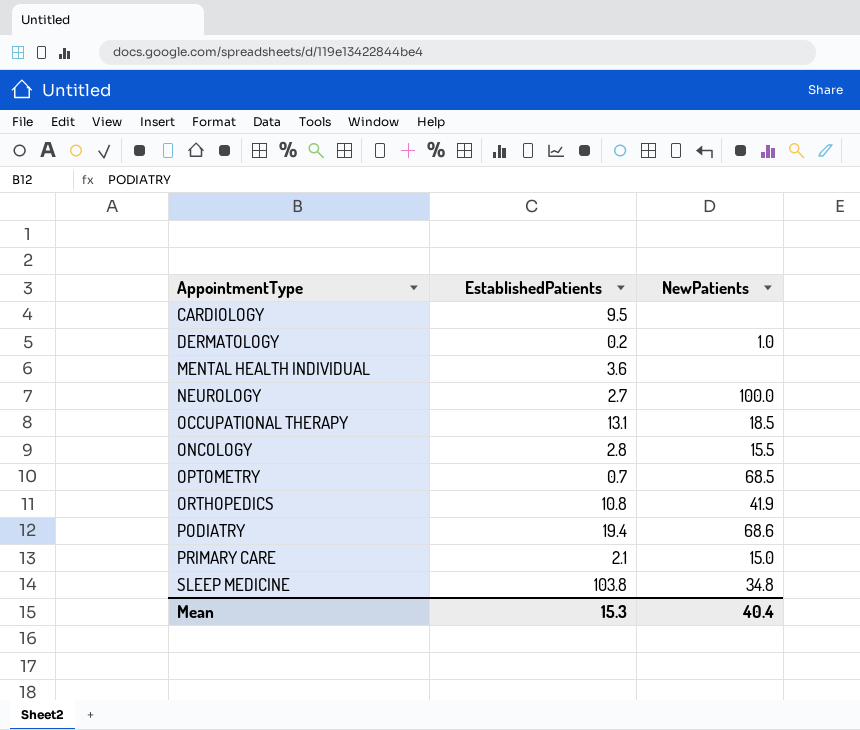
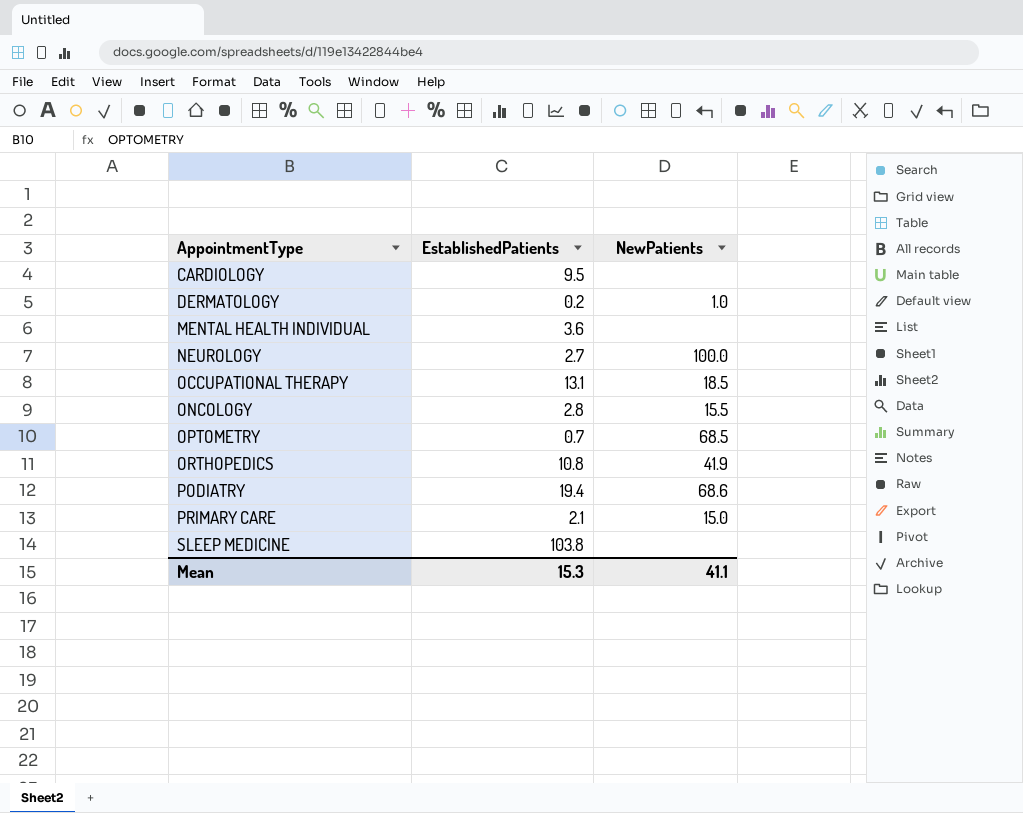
SLEEP MEDICINE | NewPatients: 34.8 -> none
Mean | NewPatients: 40.4 -> 41.1

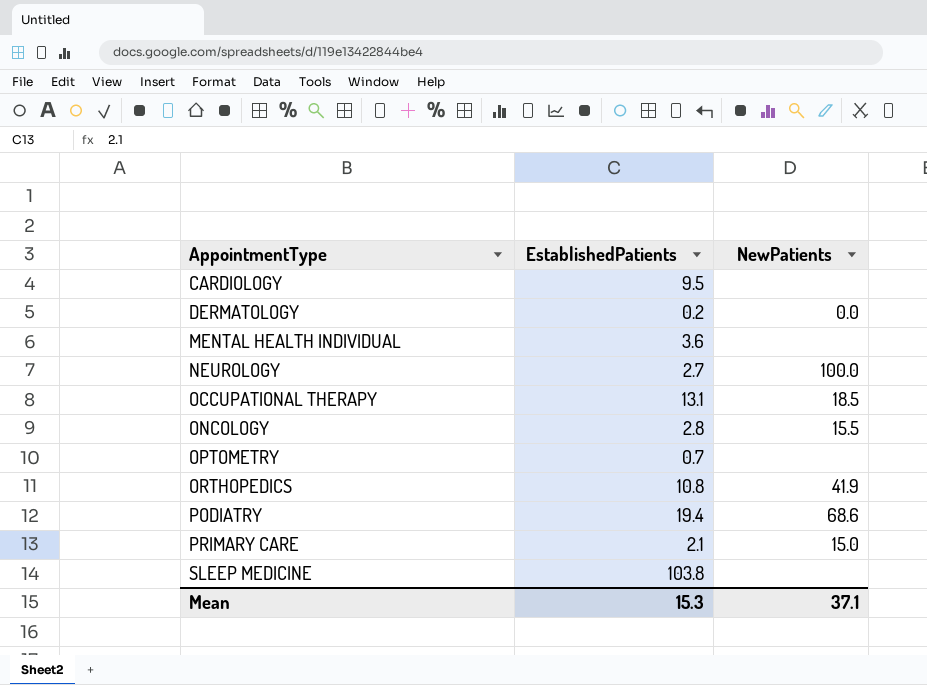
DERMATOLOGY | NewPatients: 1.0 -> 0.0
OPTOMETRY | NewPatients: 68.5 -> none
Mean | NewPatients: 41.1 -> 37.1

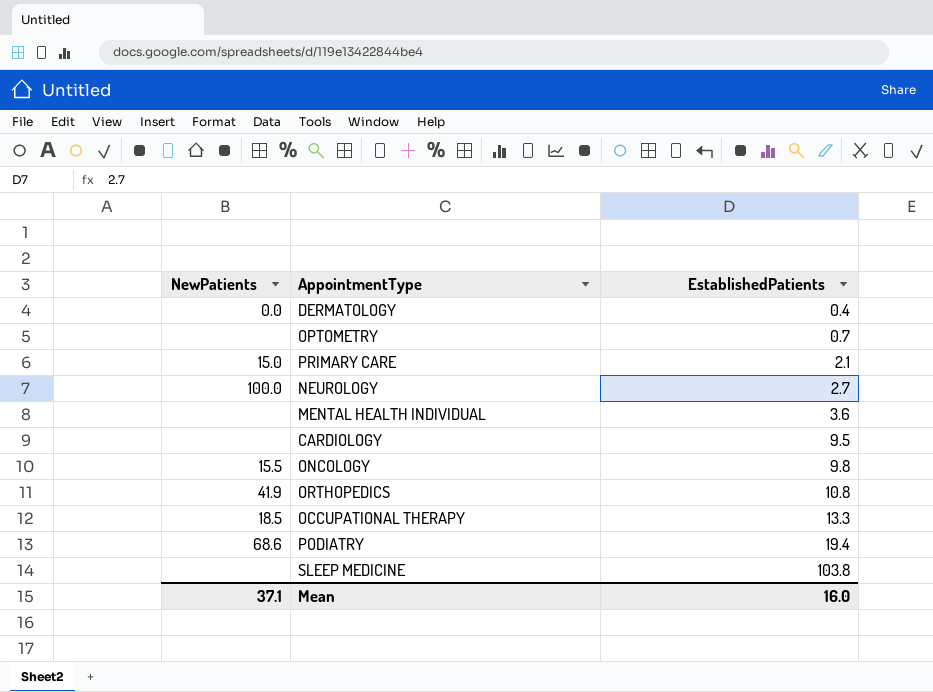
row order: AppointmentType ascending -> EstablishedPatients ascending
column NewPatients | position: 3 -> 1
DERMATOLOGY | EstablishedPatients: 0.2 -> 0.4
ONCOLOGY | EstablishedPatients: 2.8 -> 9.8
OCCUPATIONAL THERAPY | EstablishedPatients: 13.1 -> 13.3
Mean | EstablishedPatients: 15.3 -> 16.0

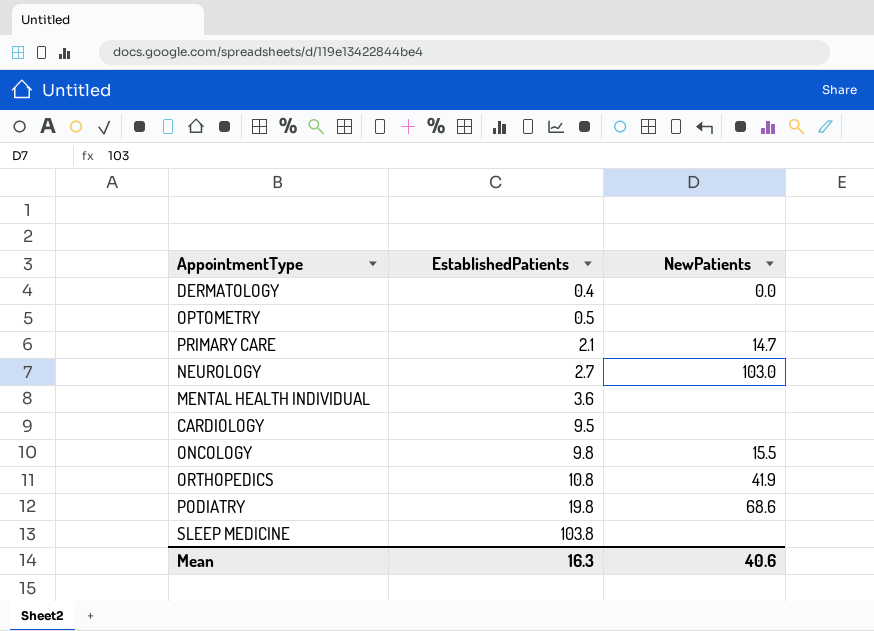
column NewPatients | position: 1 -> 3
row OCCUPATIONAL THERAPY: 18.5 | 13.3 -> none
OPTOMETRY | EstablishedPatients: 0.7 -> 0.5
PRIMARY CARE | NewPatients: 15.0 -> 14.7
NEUROLOGY | NewPatients: 100.0 -> 103.0
PODIATRY | EstablishedPatients: 19.4 -> 19.8
Mean | EstablishedPatients: 16.0 -> 16.3
Mean | NewPatients: 37.1 -> 40.6

